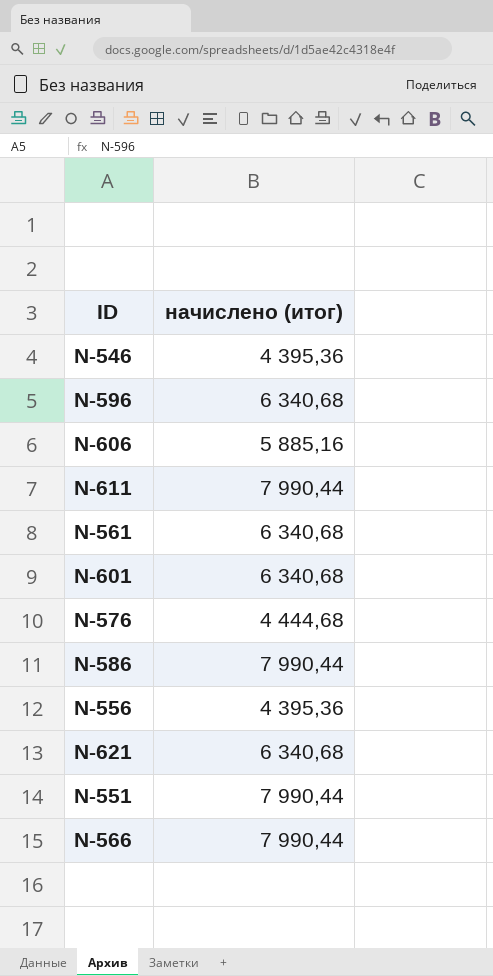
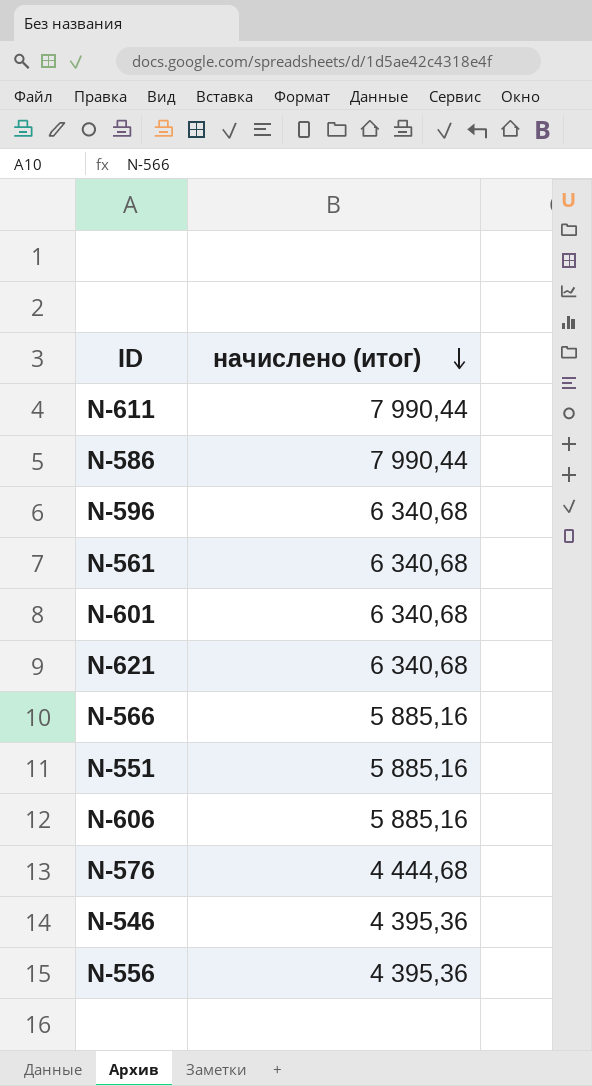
row order: none -> начислено (итог) descending
N-566 | начислено (итог): 7 990,44 -> 5 885,16
N-551 | начислено (итог): 7 990,44 -> 5 885,16

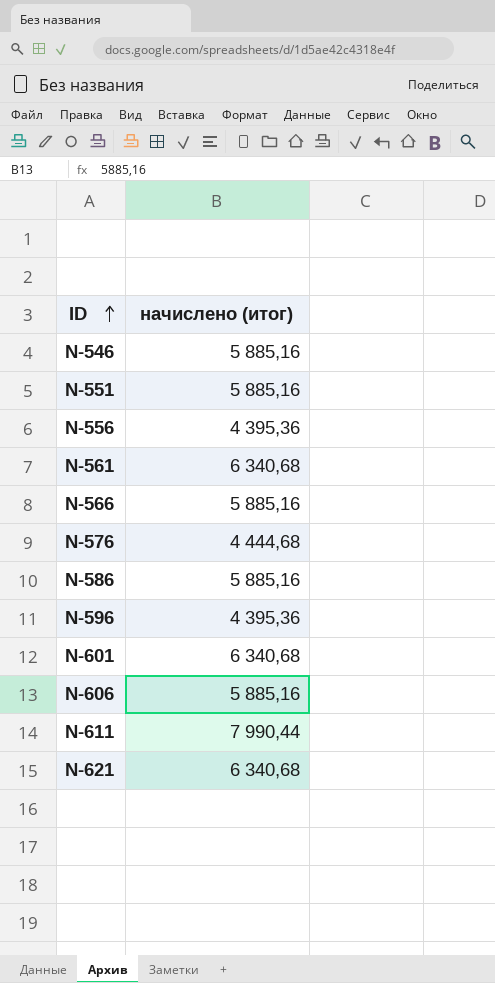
row order: начислено (итог) descending -> ID ascending
N-546 | начислено (итог): 4 395,36 -> 5 885,16
N-586 | начислено (итог): 7 990,44 -> 5 885,16
N-596 | начислено (итог): 6 340,68 -> 4 395,36

